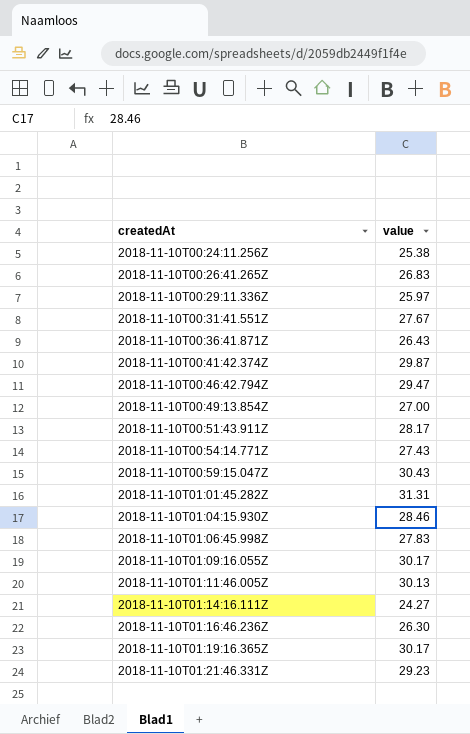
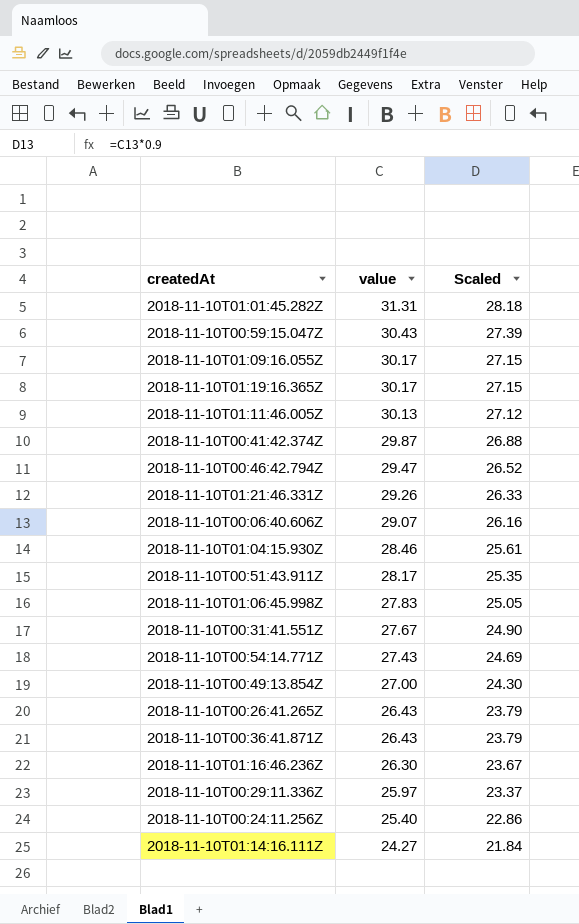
row order: createdAt ascending -> value descending
column Scaled | formula: none -> [value] * 0.9
2018-11-10T01:21:46.331Z | value: 29.23 -> 29.26
row 2018-11-10T00:06:40.606Z: none -> 29.07 | 26.16
2018-11-10T00:26:41.265Z | value: 26.83 -> 26.43
2018-11-10T00:24:11.256Z | value: 25.38 -> 25.40

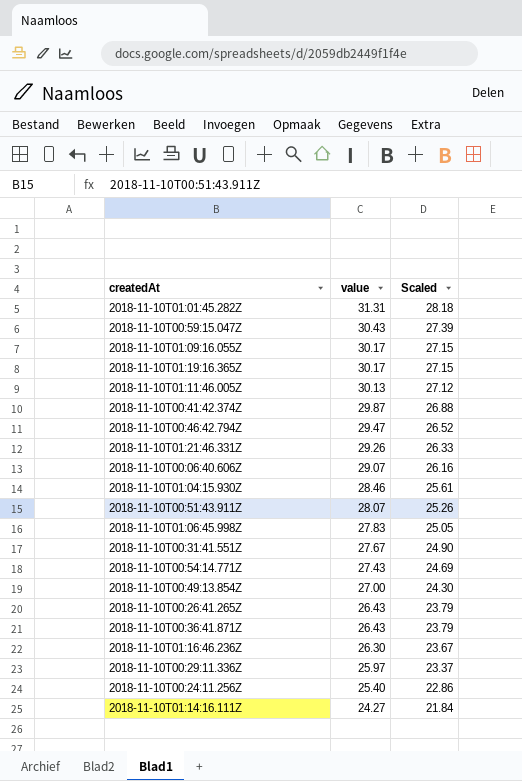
2018-11-10T00:51:43.911Z | value: 28.17 -> 28.07
2018-11-10T00:51:43.911Z | Scaled: 25.35 -> 25.26

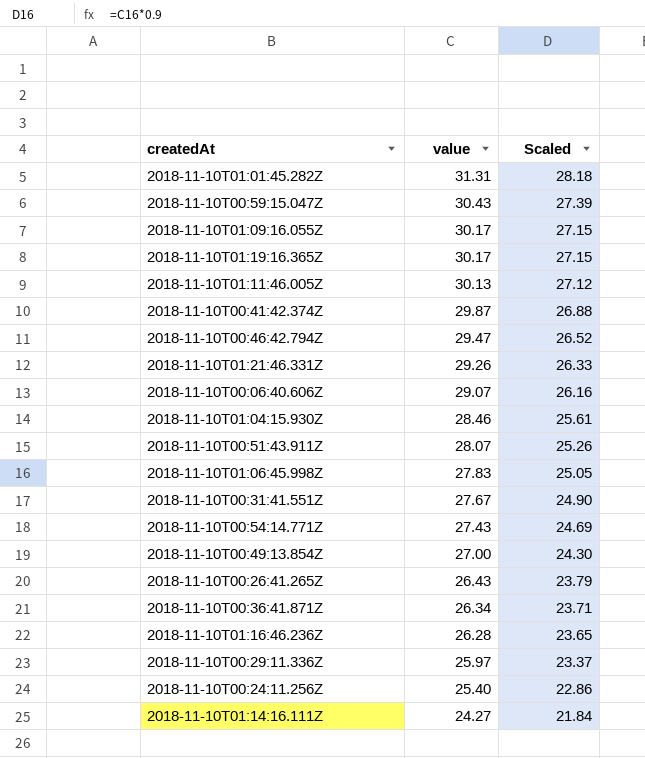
2018-11-10T00:36:41.871Z | value: 26.43 -> 26.34
2018-11-10T00:36:41.871Z | Scaled: 23.79 -> 23.71
2018-11-10T01:16:46.236Z | value: 26.30 -> 26.28
2018-11-10T01:16:46.236Z | Scaled: 23.67 -> 23.65

